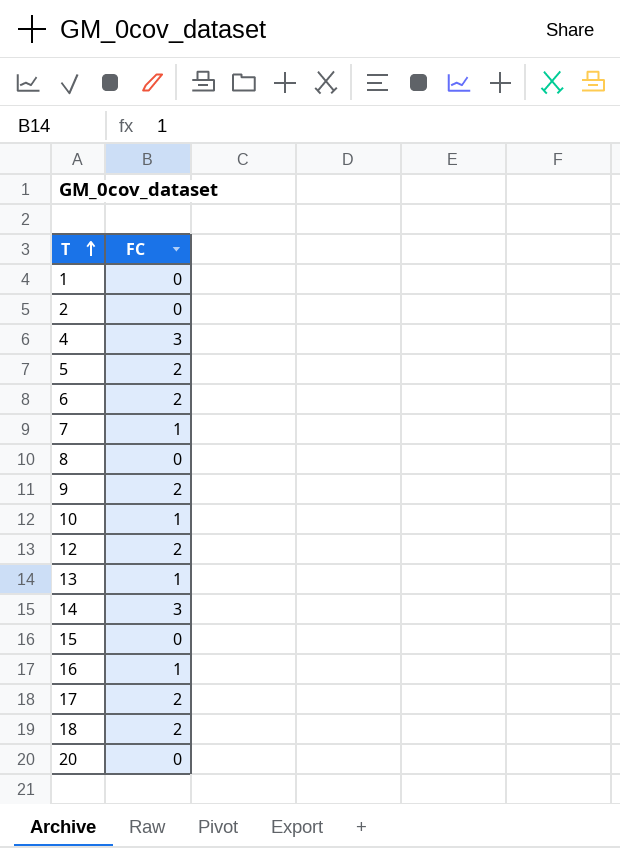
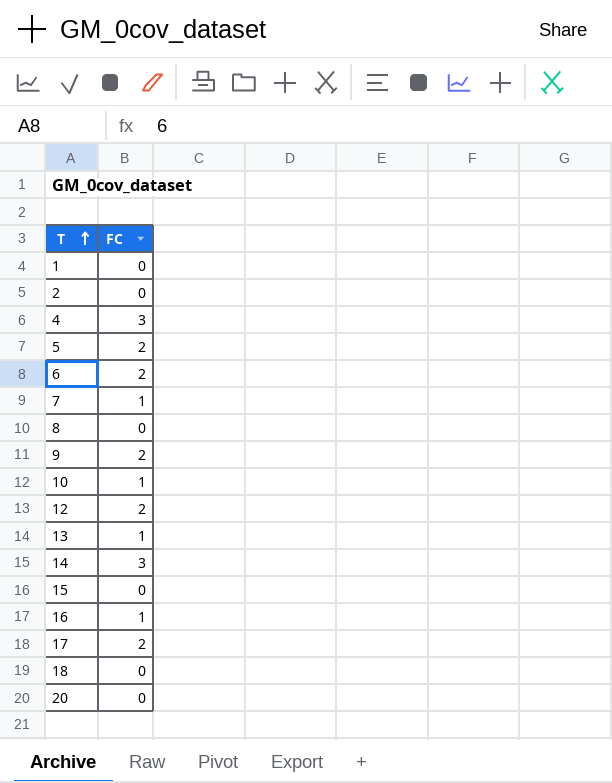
18 | FC: 2 -> 0

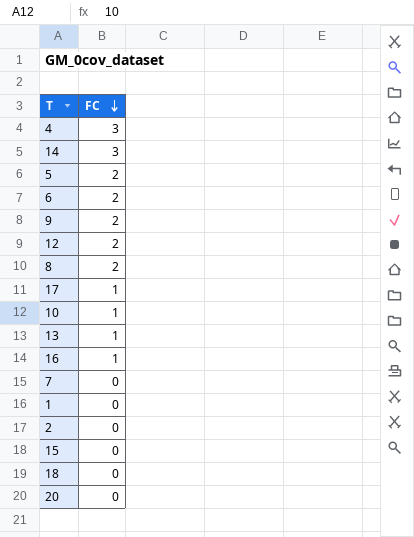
row order: T ascending -> FC descending
8 | FC: 0 -> 2
17 | FC: 2 -> 1
7 | FC: 1 -> 0

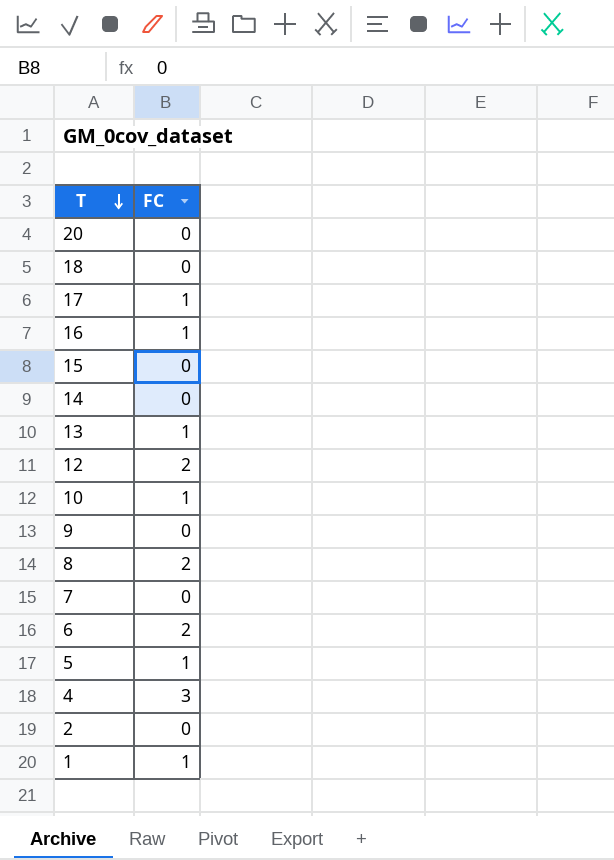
row order: FC descending -> T descending
14 | FC: 3 -> 0
9 | FC: 2 -> 0
5 | FC: 2 -> 1
1 | FC: 0 -> 1

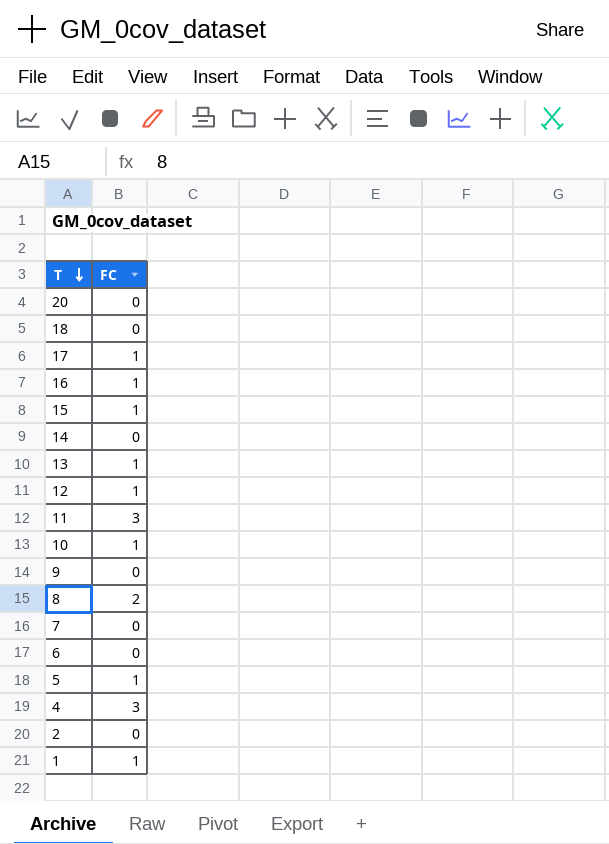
15 | FC: 0 -> 1
12 | FC: 2 -> 1
row 11: none -> 3
6 | FC: 2 -> 0

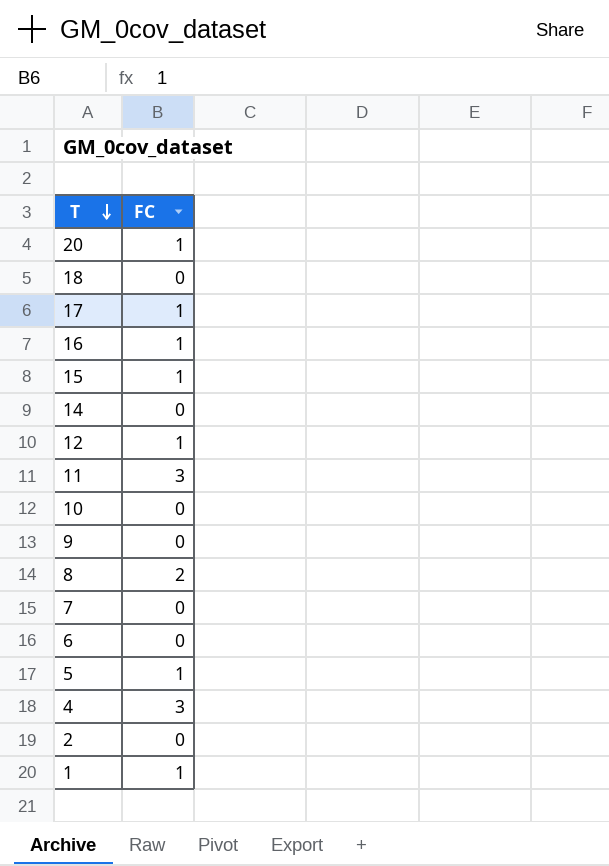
row 13: 1 -> none
20 | FC: 0 -> 1
10 | FC: 1 -> 0

